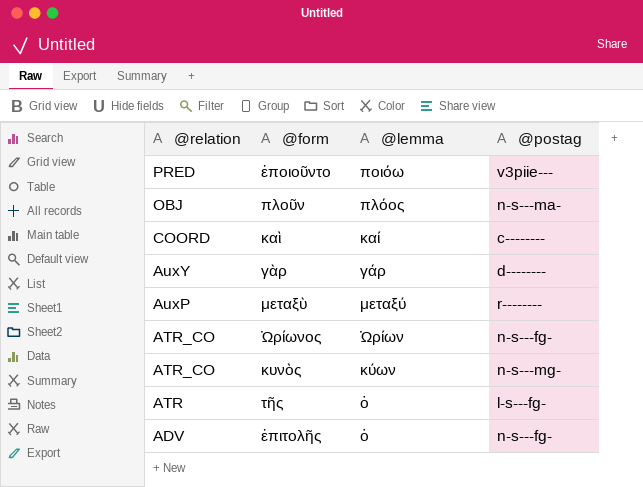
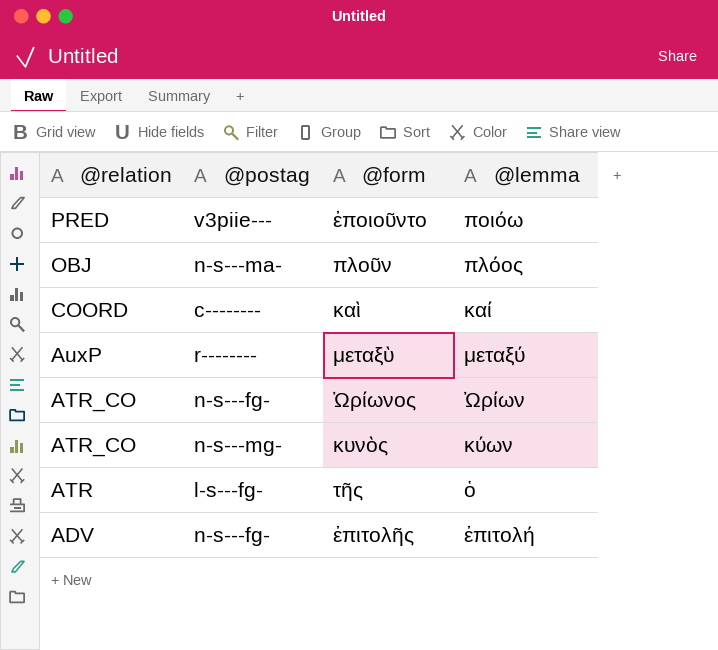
column @postag | position: 4 -> 2
row γὰρ: AuxY | γάρ | d-------- -> none
ἐπιτολῆς | @lemma: ὁ -> ἐπιτολή

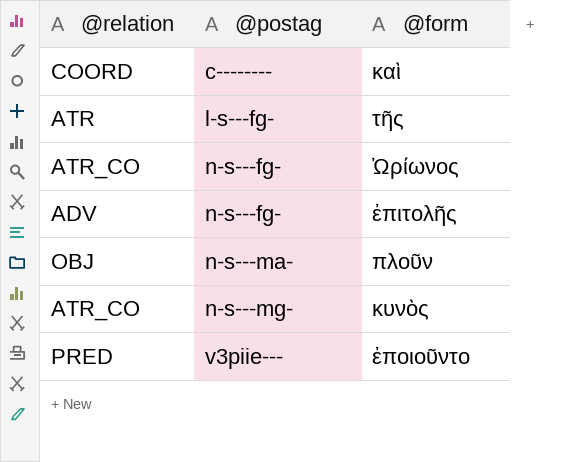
row order: @relation descending -> @postag ascending
column @lemma | position: 4 -> none
row μεταξὺ: AuxP | r-------- | μεταξύ -> none

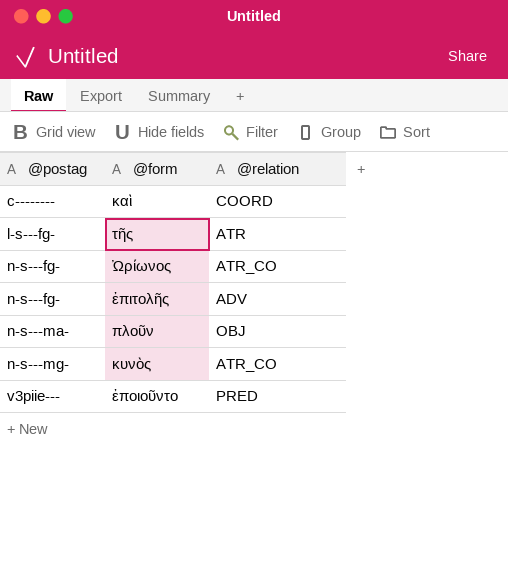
column @relation | position: 1 -> 3

